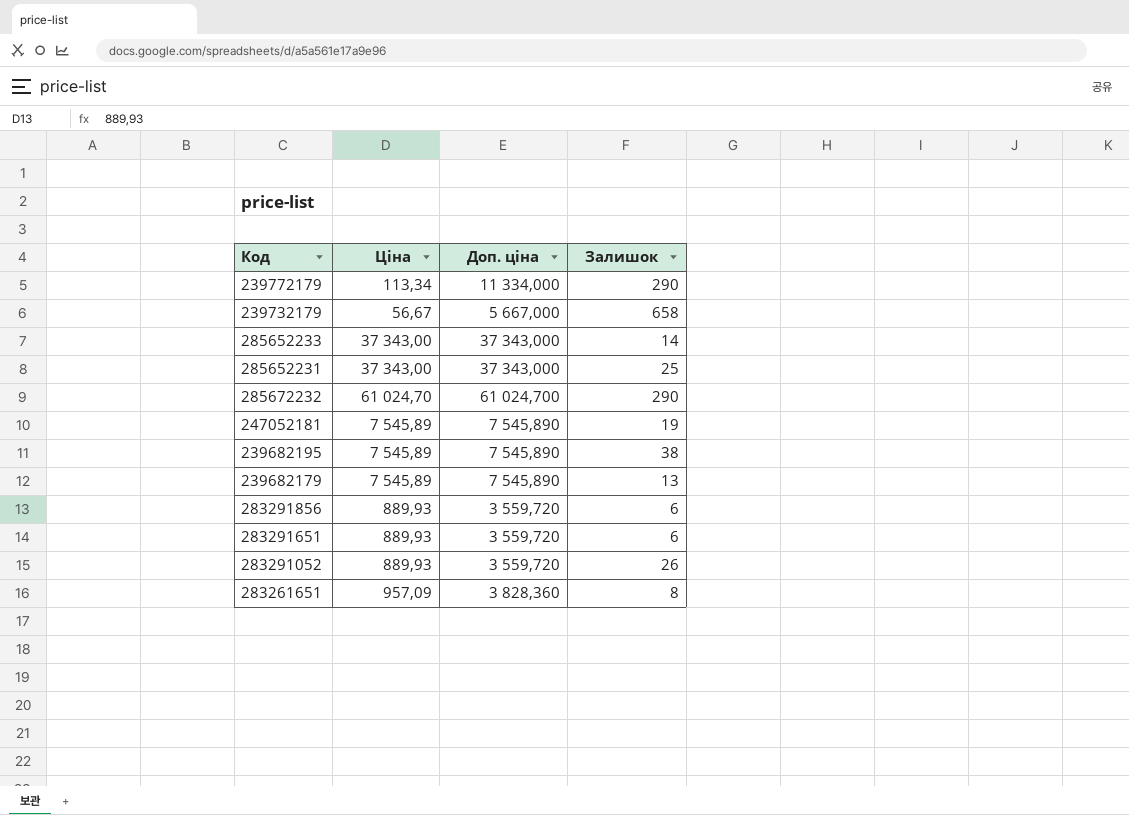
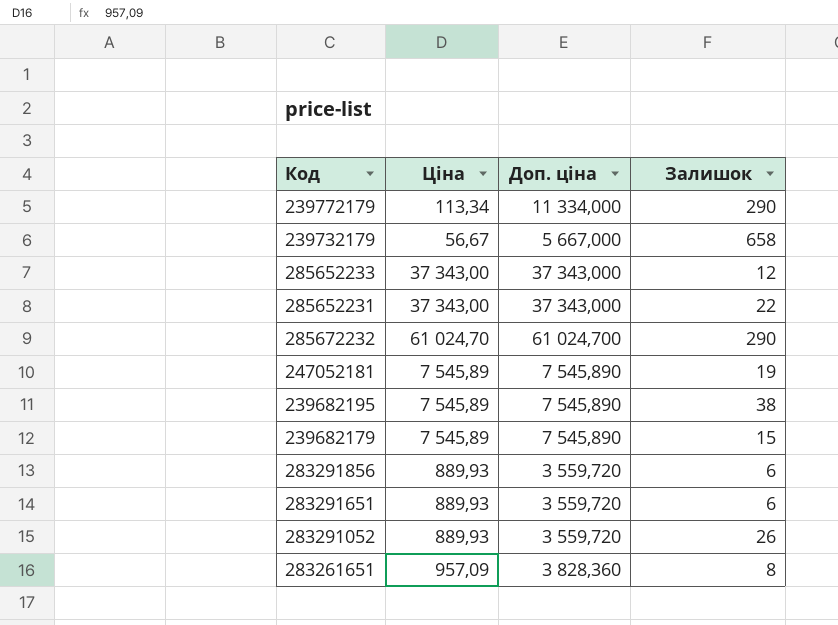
285652233 | Залишок: 14 -> 12
285652231 | Залишок: 25 -> 22
239682179 | Залишок: 13 -> 15

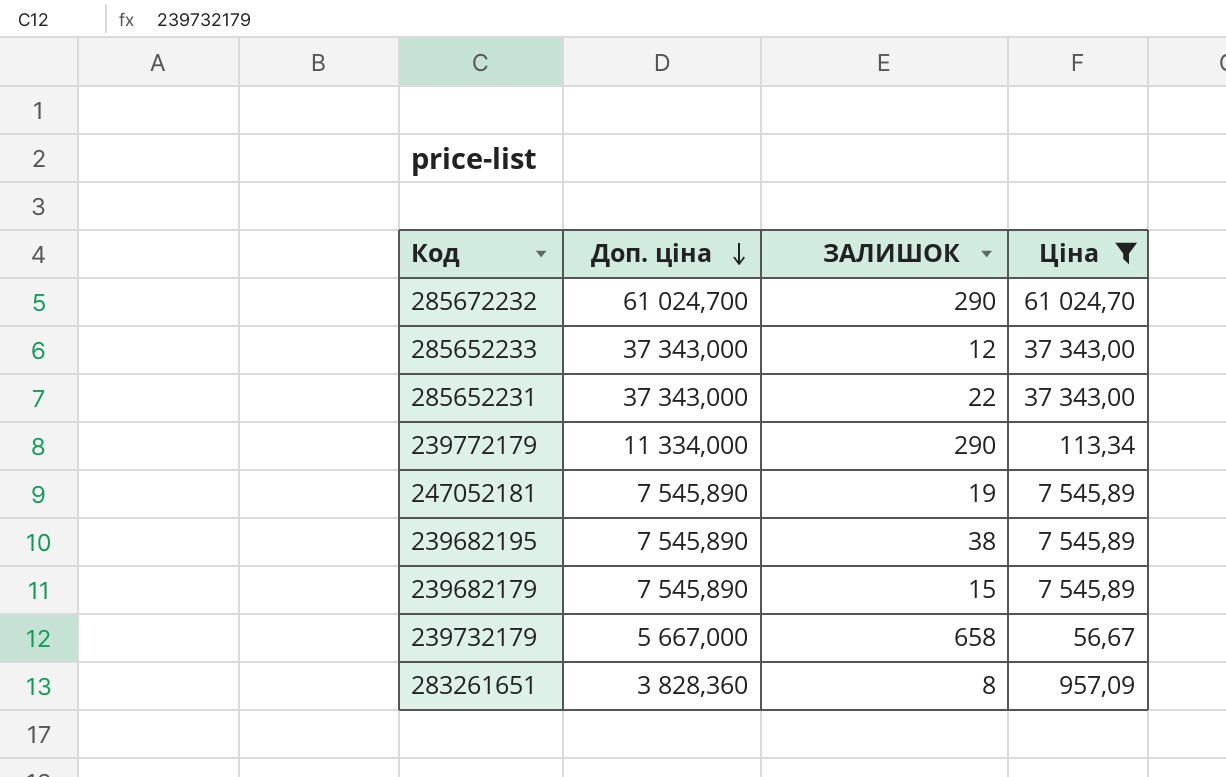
filter: none -> Ціна != 889,93
row order: none -> Доп. ціна descending
column name: Залишок -> ЗАЛИШОК
column Ціна | position: 2 -> 4

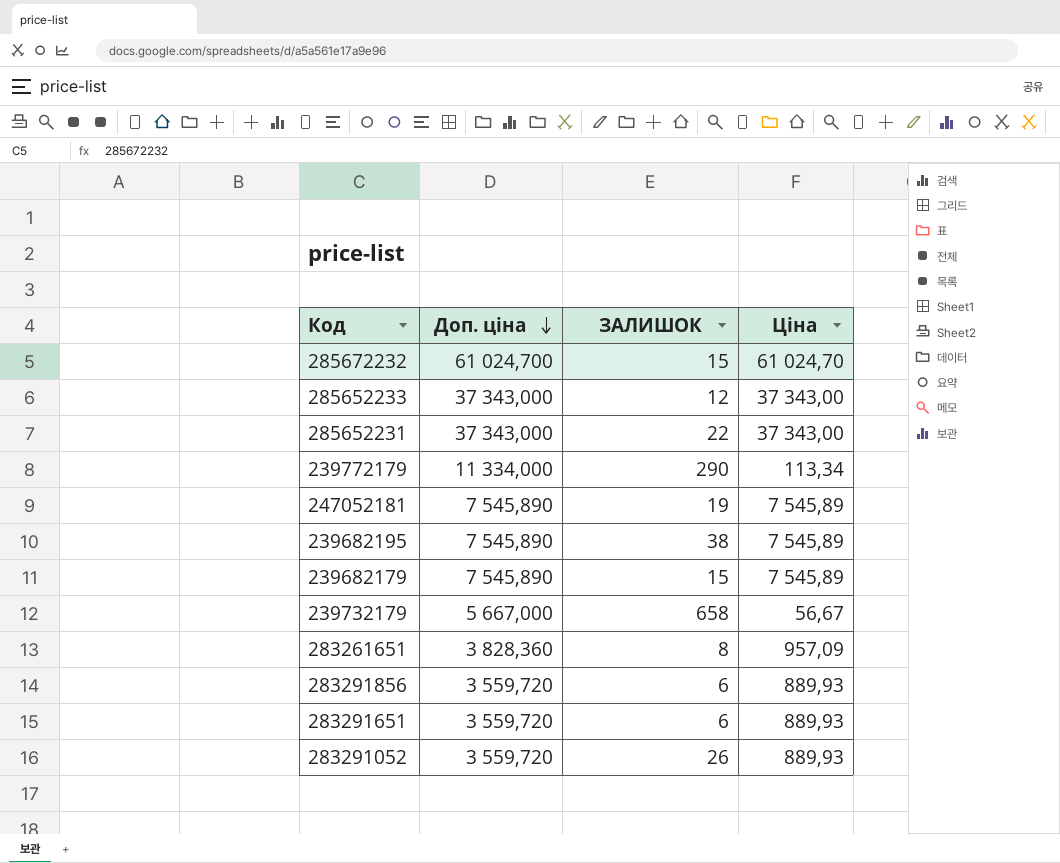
filter: Ціна != 889,93 -> none
285672232 | ЗАЛИШОК: 290 -> 15

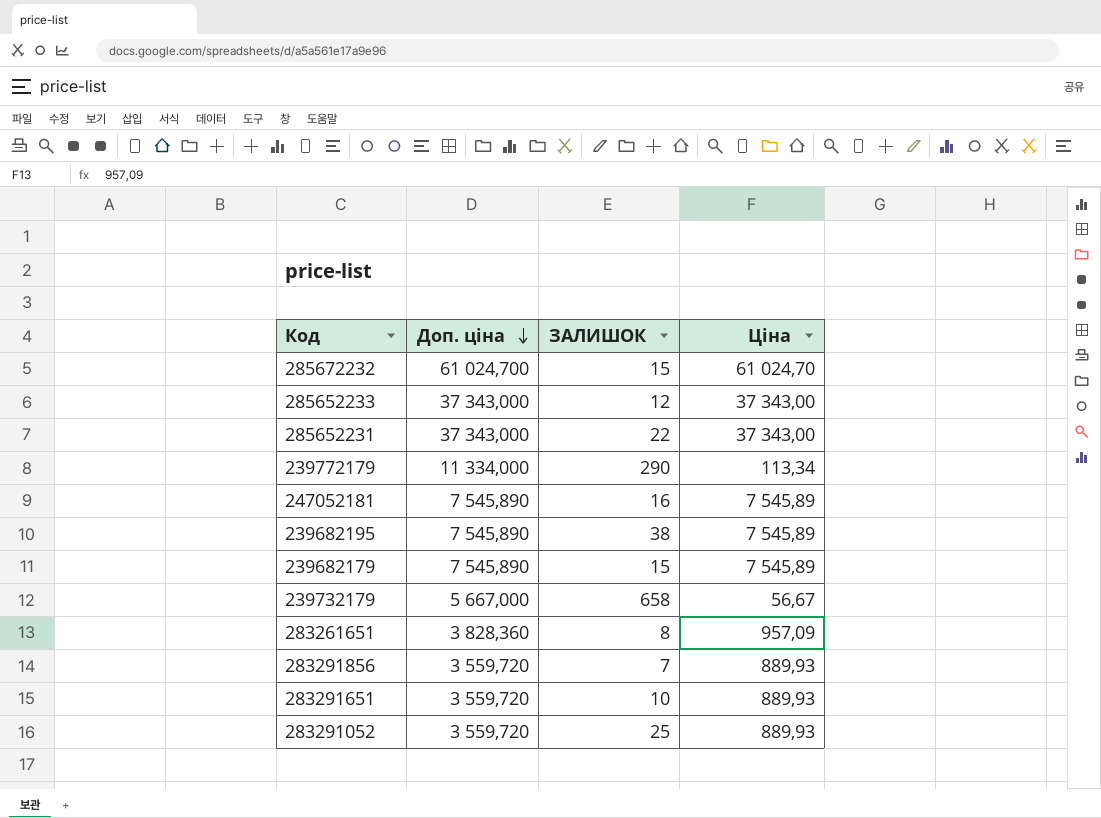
247052181 | ЗАЛИШОК: 19 -> 16
283291856 | ЗАЛИШОК: 6 -> 7
283291651 | ЗАЛИШОК: 6 -> 10
283291052 | ЗАЛИШОК: 26 -> 25

